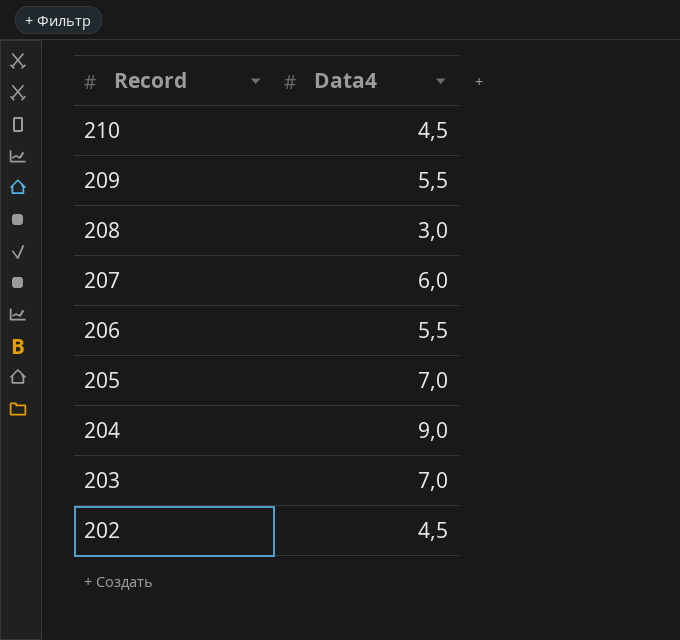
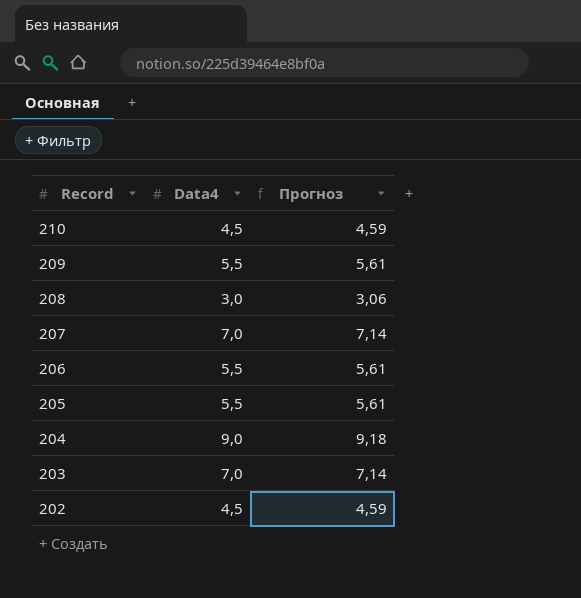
column Прогноз | formula: none -> [Data4] * 1,02
207 | Data4: 6,0 -> 7,0
205 | Data4: 7,0 -> 5,5

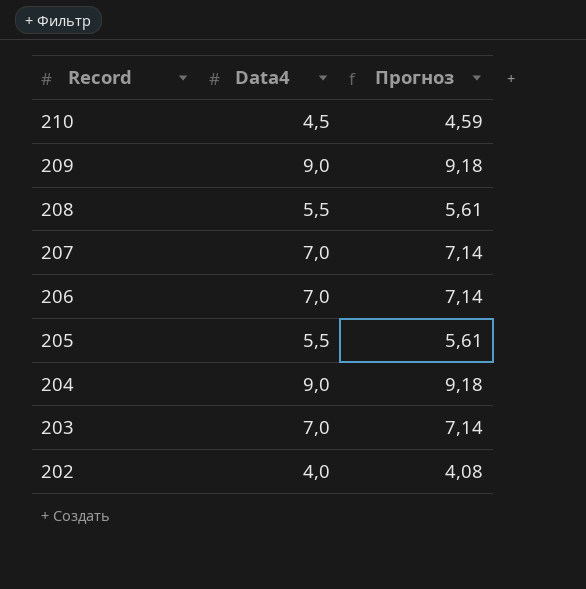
209 | Data4: 5,5 -> 9,0
209 | Прогноз: 5,61 -> 9,18
208 | Data4: 3,0 -> 5,5
208 | Прогноз: 3,06 -> 5,61
206 | Data4: 5,5 -> 7,0
206 | Прогноз: 5,61 -> 7,14
202 | Data4: 4,5 -> 4,0
202 | Прогноз: 4,59 -> 4,08

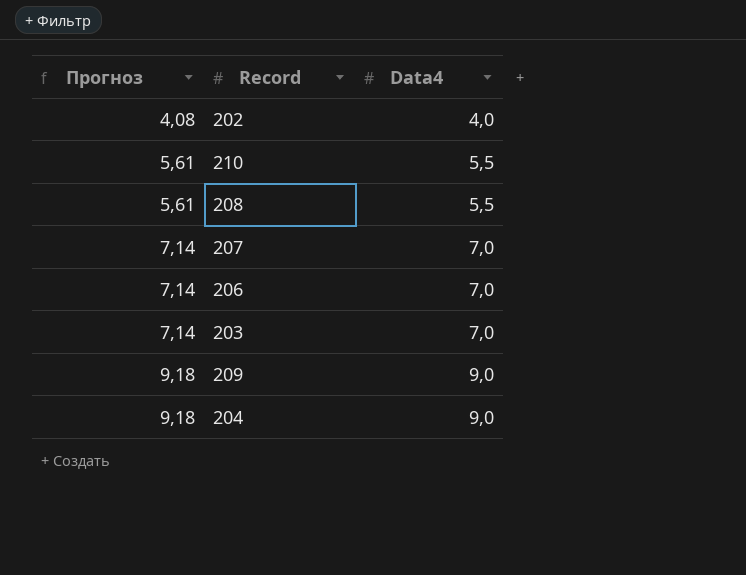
row order: Record descending -> Прогноз ascending
column Прогноз | position: 3 -> 1
row 205: 5,5 | 5,61 -> none
210 | Прогноз: 4,59 -> 5,61
210 | Data4: 4,5 -> 5,5

